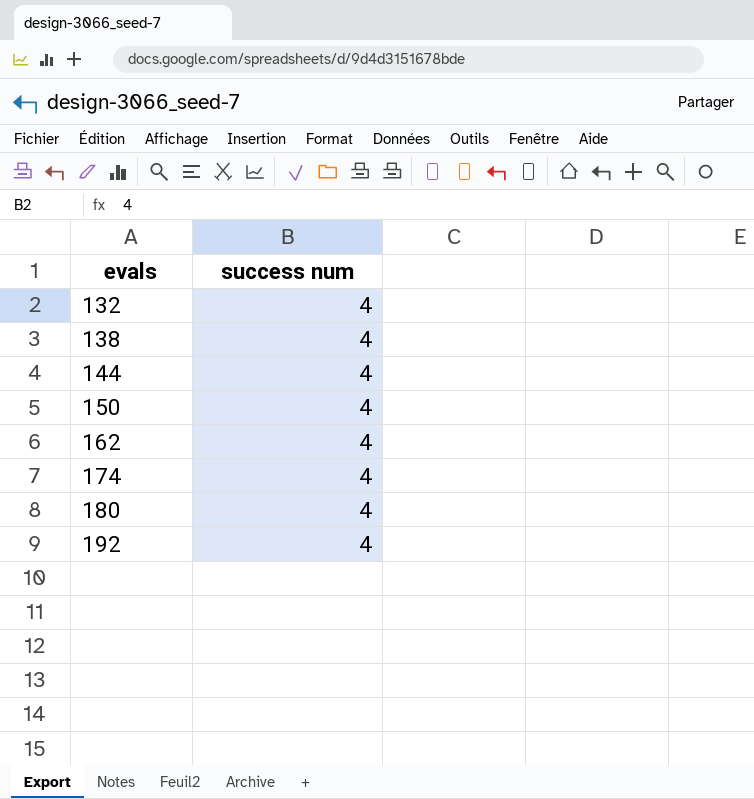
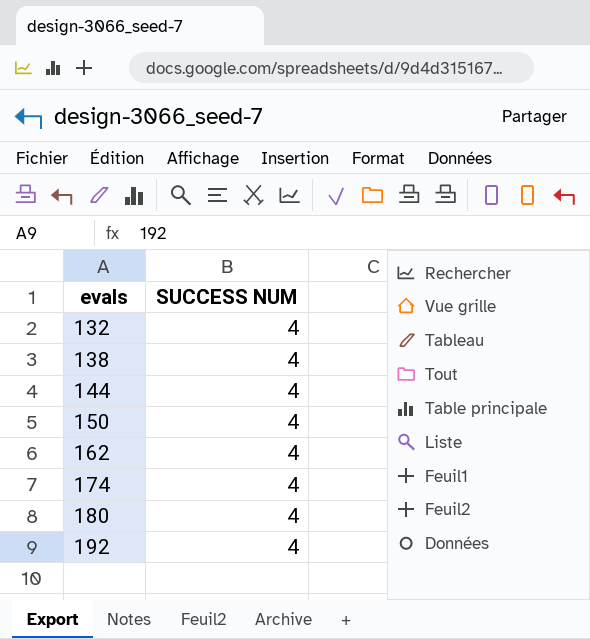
column name: success num -> SUCCESS NUM

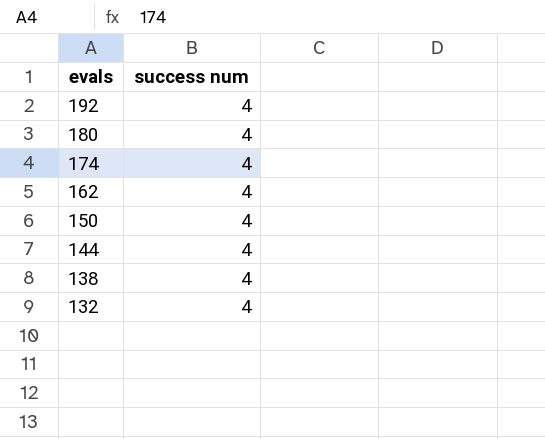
row order: evals ascending -> evals descending
column name: SUCCESS NUM -> success num

